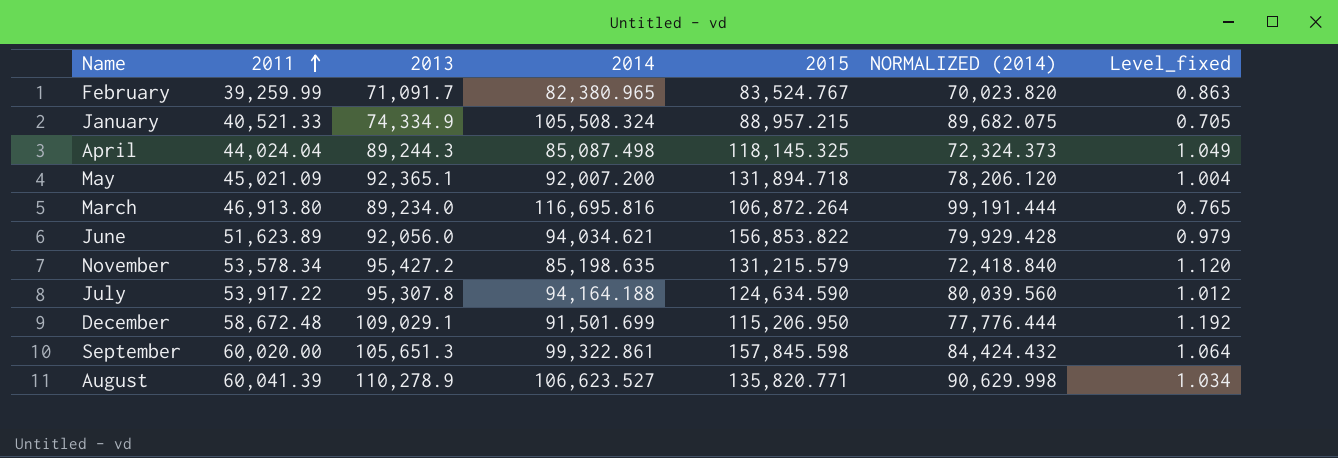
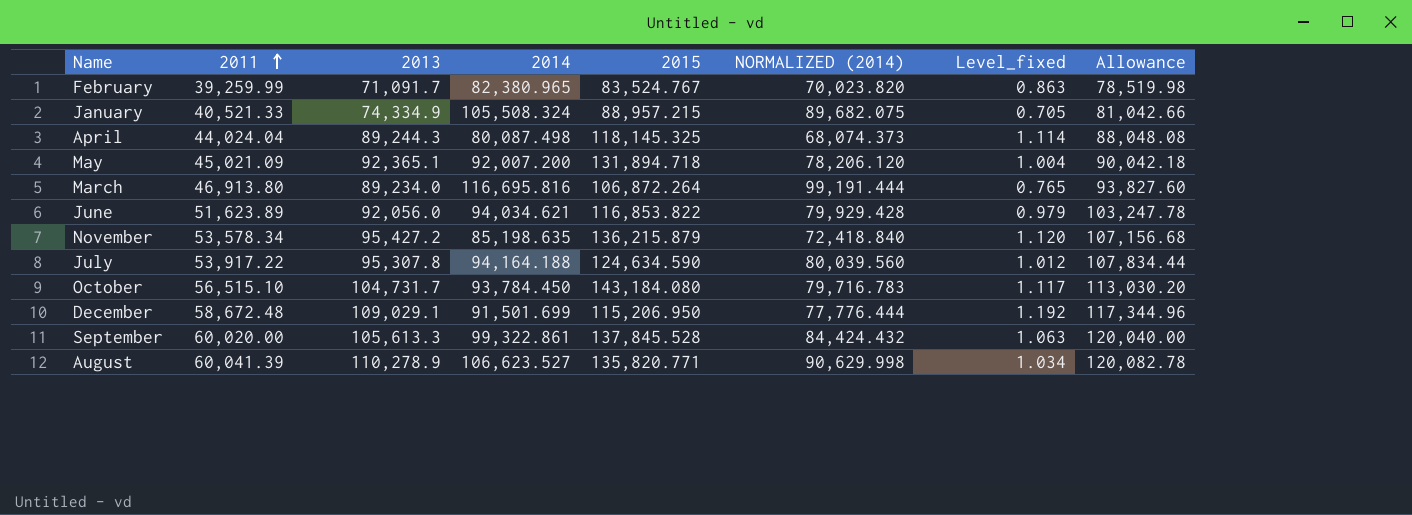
column Allowance | formula: none -> [2011] * 2
April | 2014: 85,087.498 -> 80,087.498
April | NORMALIZED (2014): 72,324.373 -> 68,074.373
April | Level_fixed: 1.049 -> 1.114
June | 2015: 156,853.822 -> 116,853.822
November | 2015: 131,215.579 -> 136,215.879
row October: none -> 56,515.10 | 104,731.7 | 93,784.450 | 143,184.080 | 79,716.783 | 1.117 | 113,030.20
September | 2013: 105,651.3 -> 105,613.3
September | 2015: 157,845.598 -> 137,845.528
September | Level_fixed: 1.064 -> 1.063

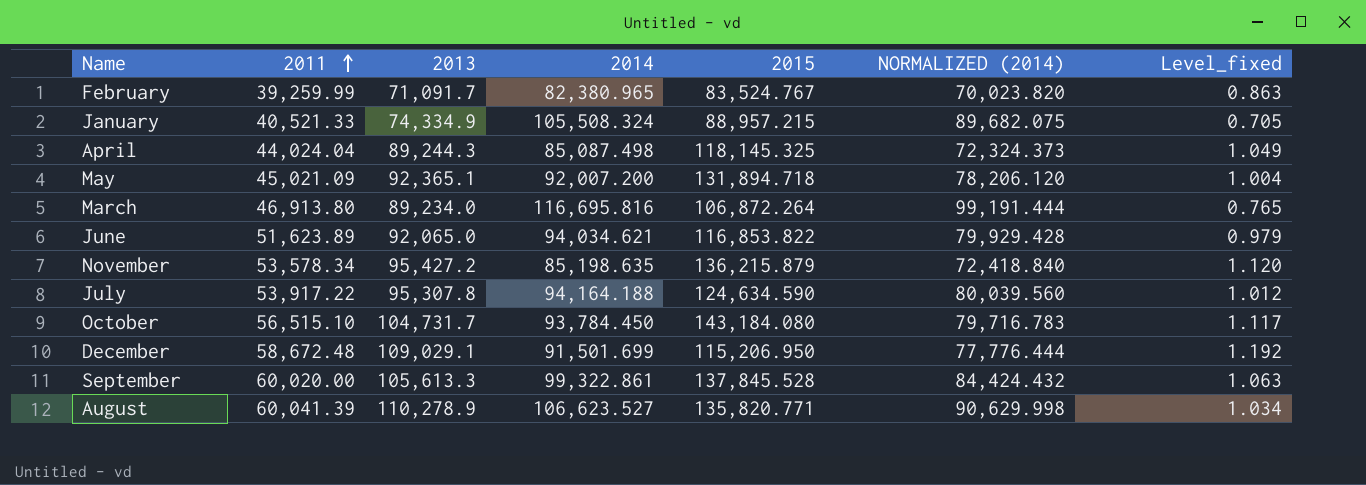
column Allowance | formula: [2011] * 2 -> none
April | 2014: 80,087.498 -> 85,087.498
April | NORMALIZED (2014): 68,074.373 -> 72,324.373
April | Level_fixed: 1.114 -> 1.049
June | 2013: 92,056.0 -> 92,065.0

